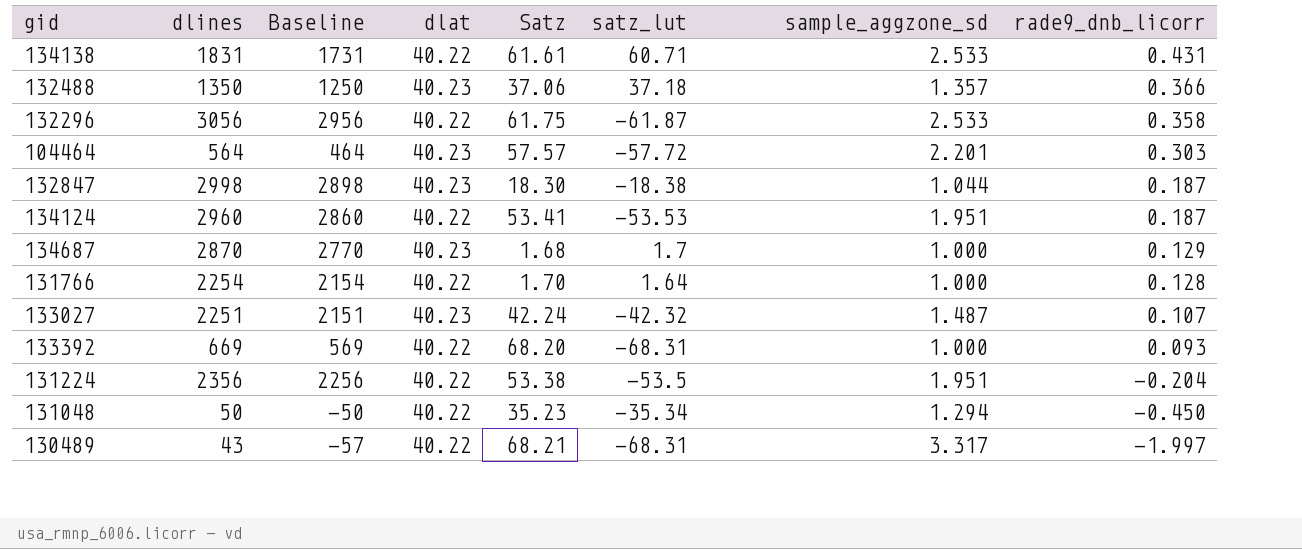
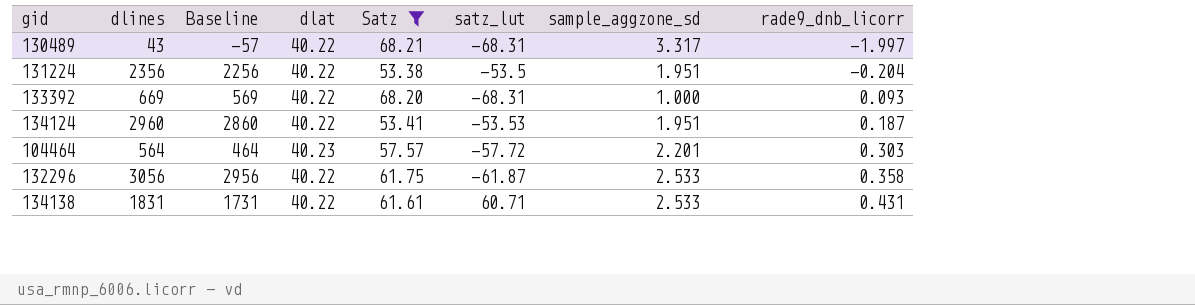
filter: none -> Satz >= 53.38
row order: rade9_dnb_licorr descending -> rade9_dnb_licorr ascending

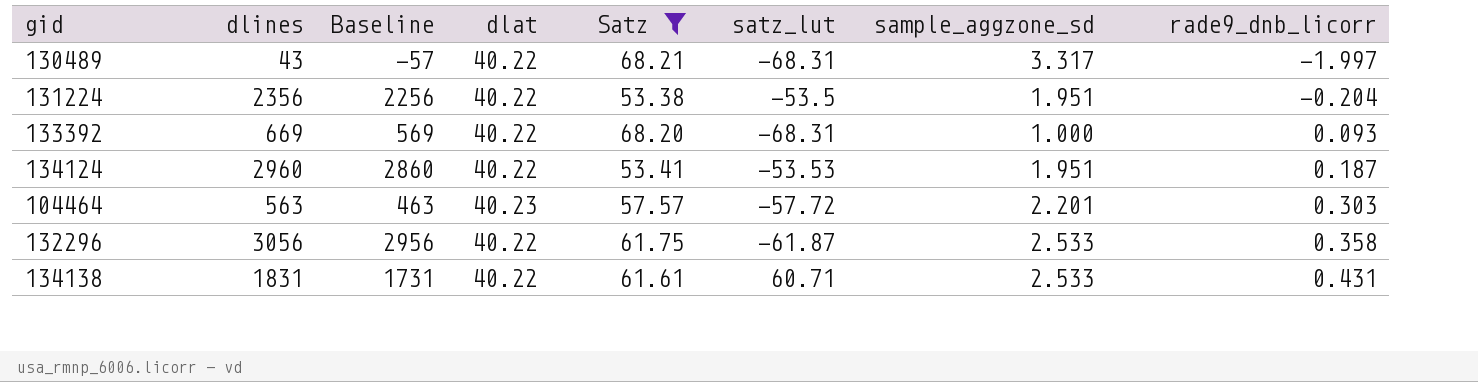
104464 | dlines: 564 -> 563
104464 | Baseline: 464 -> 463

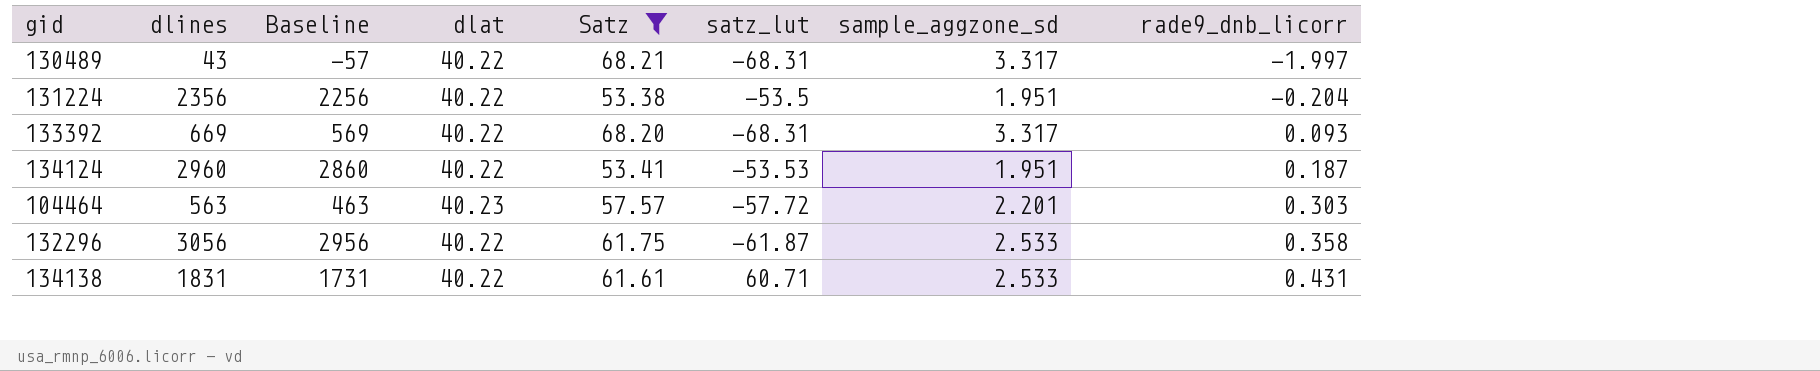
133392 | sample_aggzone_sd: 1.000 -> 3.317

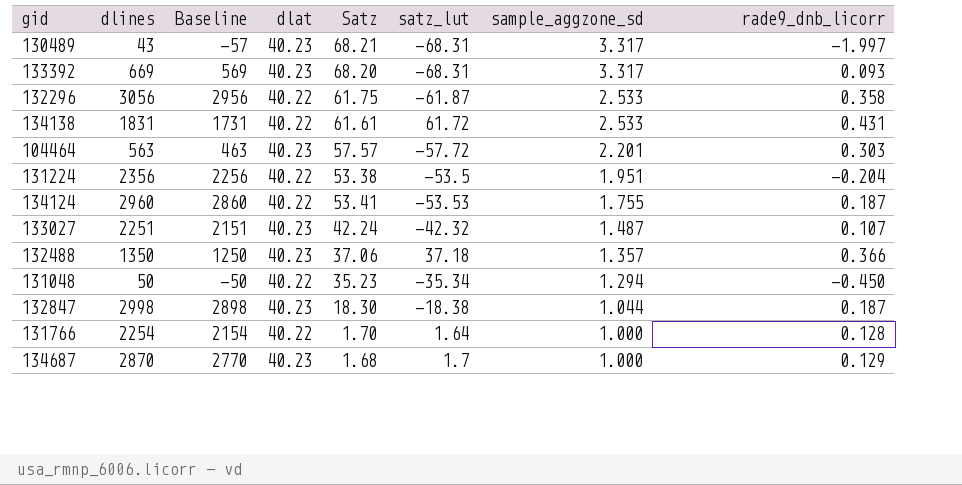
filter: Satz >= 53.38 -> none
row order: rade9_dnb_licorr ascending -> sample_aggzone_sd descending
130489 | dlat: 40.22 -> 40.23
133392 | dlat: 40.22 -> 40.23
134138 | satz_lut: 60.71 -> 61.72
134124 | sample_aggzone_sd: 1.951 -> 1.755

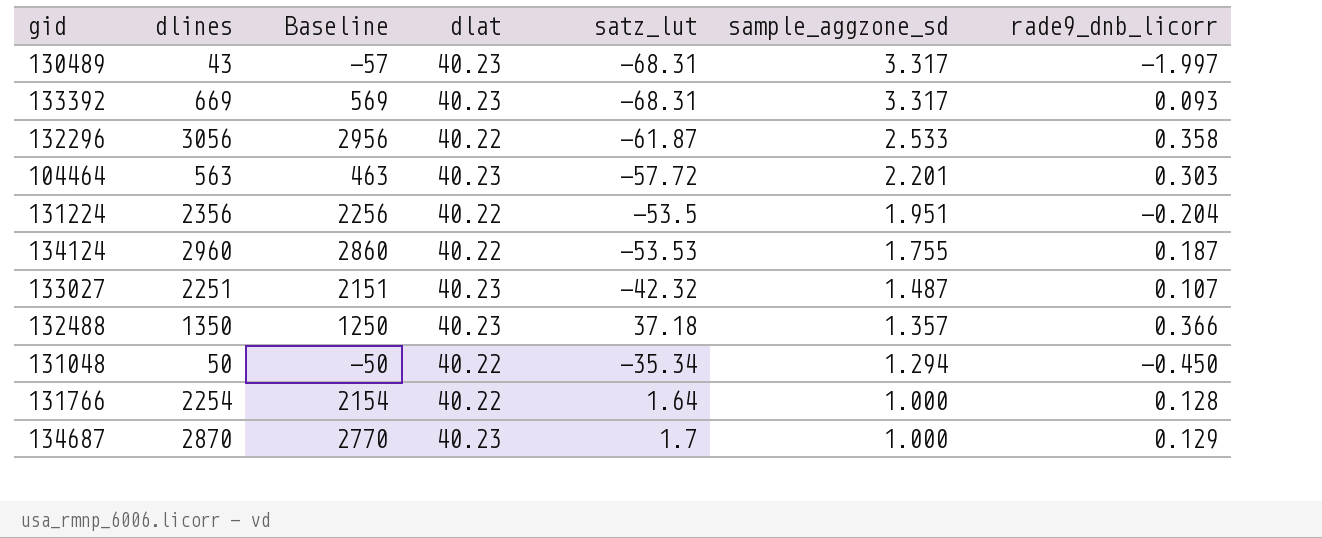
column Satz | position: 5 -> none
row 134138: 1831 | 1731 | 40.22 | 61.61 | 61.72 | 2.533 | 0.431 -> none
row 132847: 2998 | 2898 | 40.23 | 18.30 | -18.38 | 1.044 | 0.187 -> none

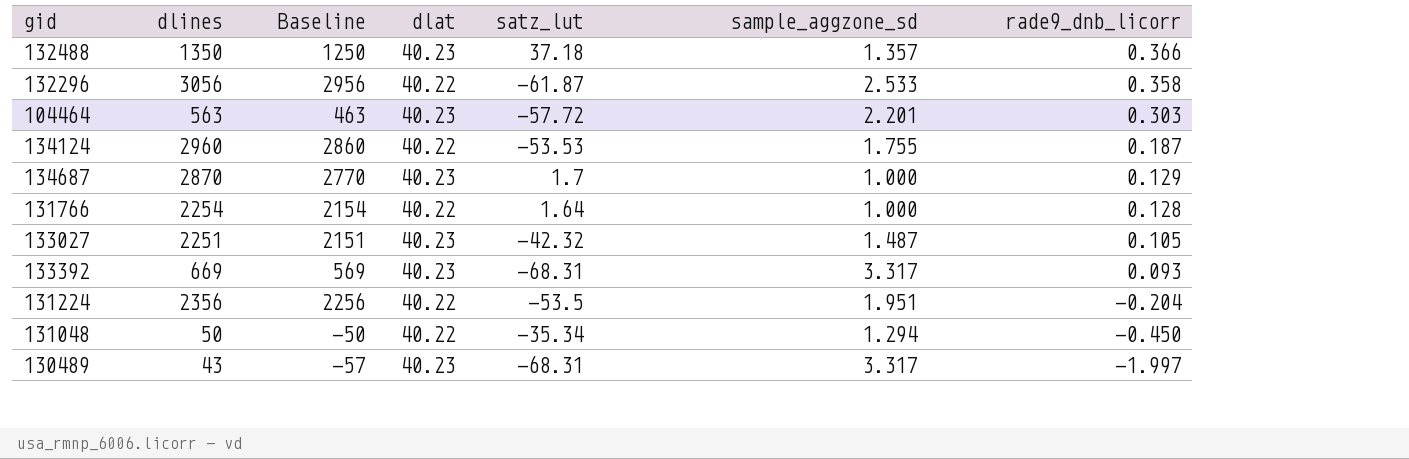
row order: sample_aggzone_sd descending -> rade9_dnb_licorr descending
133027 | rade9_dnb_licorr: 0.107 -> 0.105

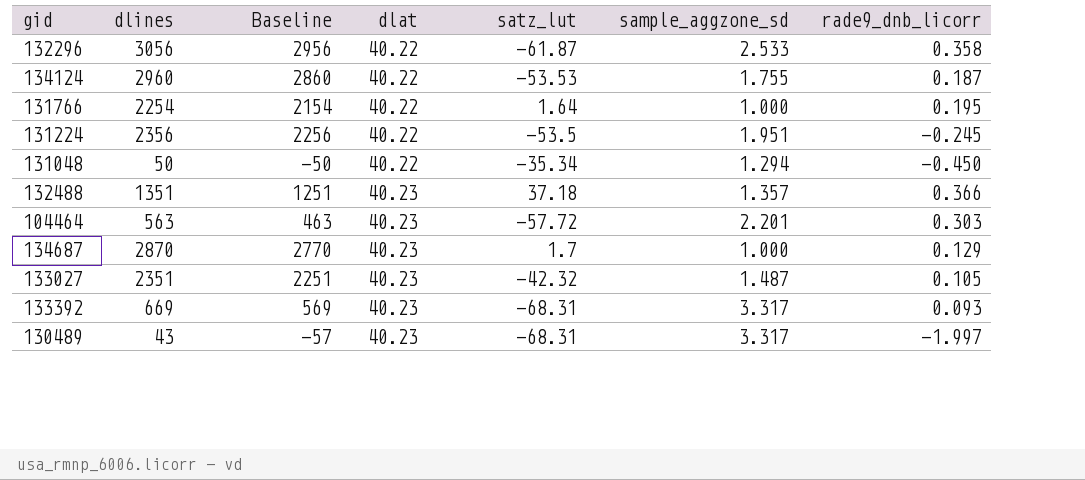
row order: rade9_dnb_licorr descending -> dlat ascending
131766 | rade9_dnb_licorr: 0.128 -> 0.195
131224 | rade9_dnb_licorr: -0.204 -> -0.245
132488 | dlines: 1350 -> 1351
132488 | Baseline: 1250 -> 1251
133027 | dlines: 2251 -> 2351
133027 | Baseline: 2151 -> 2251

